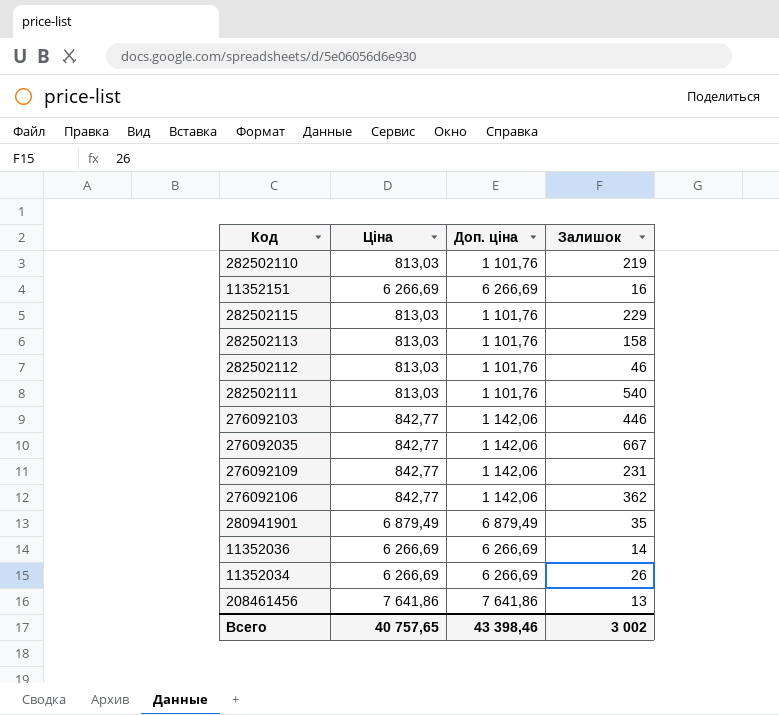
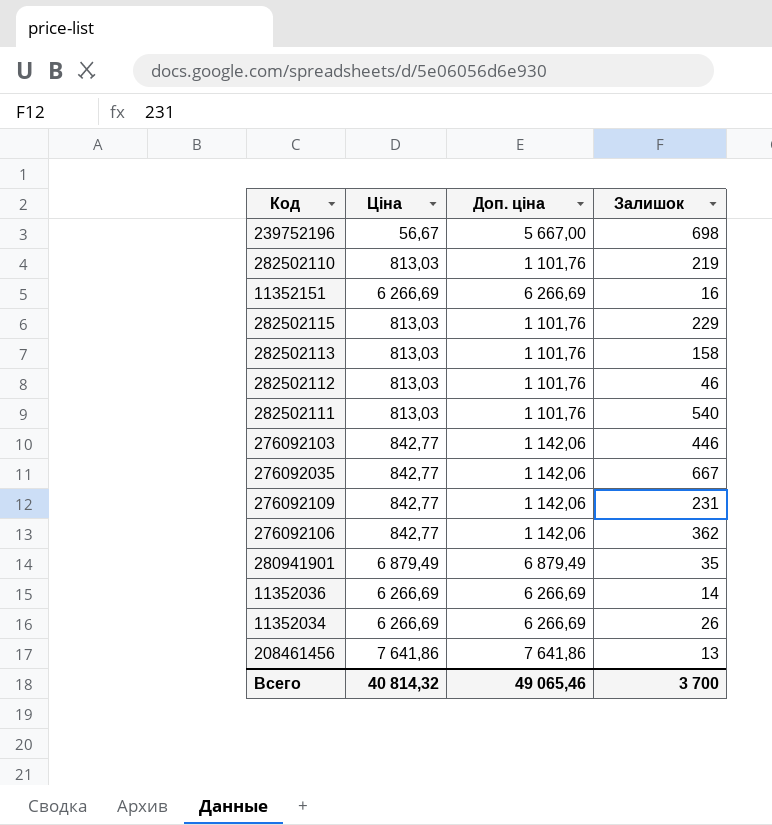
row 239752196: none -> 56,67 | 5 667,00 | 698
Всего | Ціна: 40 757,65 -> 40 814,32
Всего | Доп. ціна: 43 398,46 -> 49 065,46
Всего | Залишок: 3 002 -> 3 700

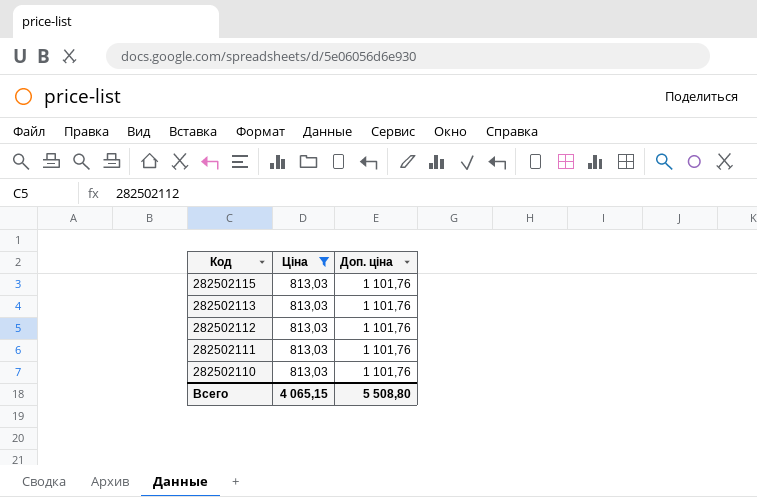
filter: none -> Ціна = 813,03
row order: none -> Код descending
column Залишок | position: 4 -> none
Всего | Ціна: 40 814,32 -> 4 065,15
Всего | Доп. ціна: 49 065,46 -> 5 508,80

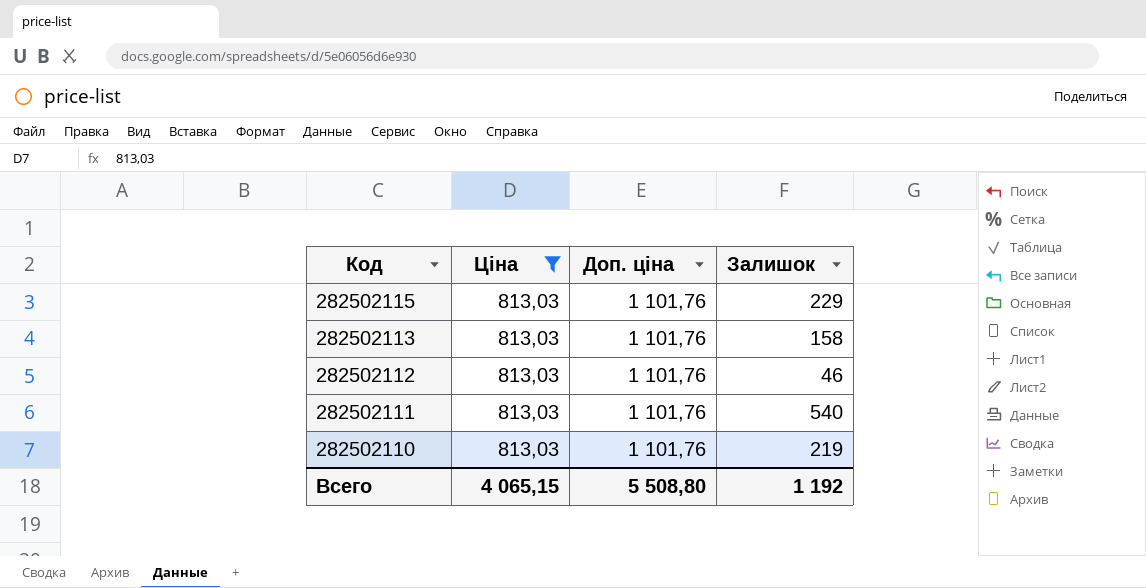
column Залишок | position: none -> 4

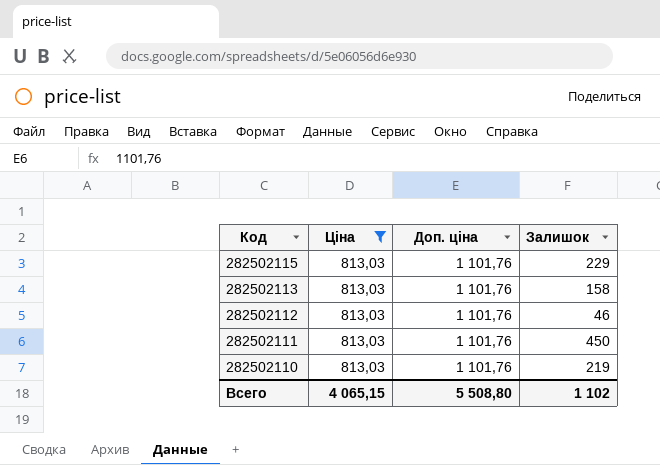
282502111 | Залишок: 540 -> 450
Всего | Залишок: 1 192 -> 1 102

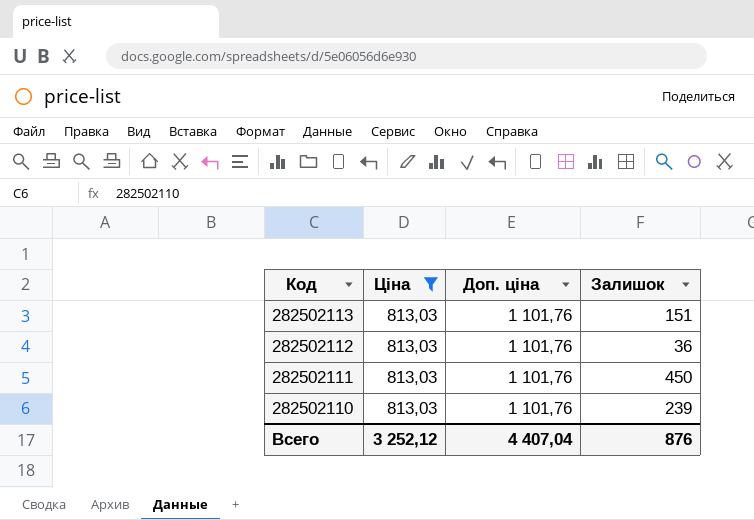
row 282502115: 813,03 | 1 101,76 | 229 -> none
282502113 | Залишок: 158 -> 151
282502112 | Залишок: 46 -> 36
282502110 | Залишок: 219 -> 239
Всего | Ціна: 4 065,15 -> 3 252,12
Всего | Доп. ціна: 5 508,80 -> 4 407,04
Всего | Залишок: 1 102 -> 876

